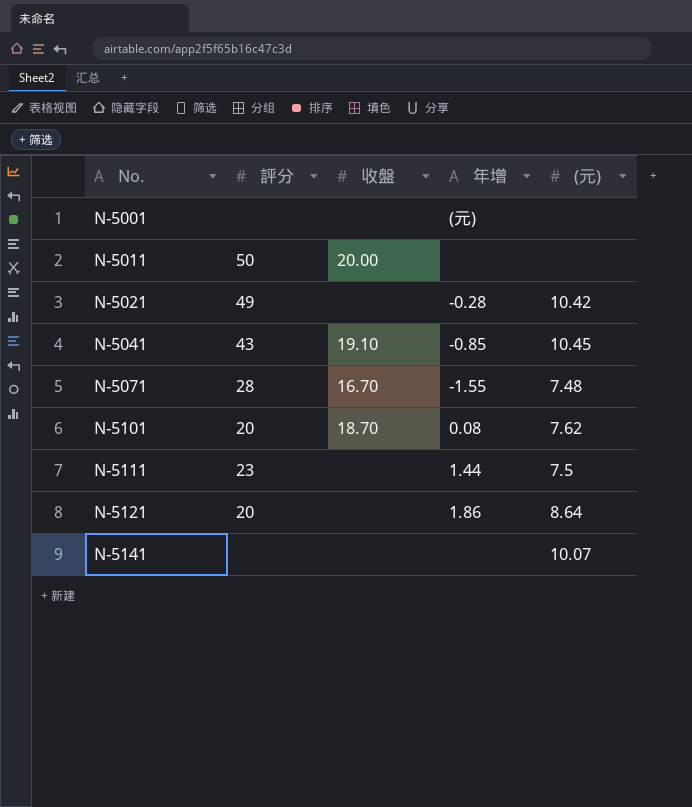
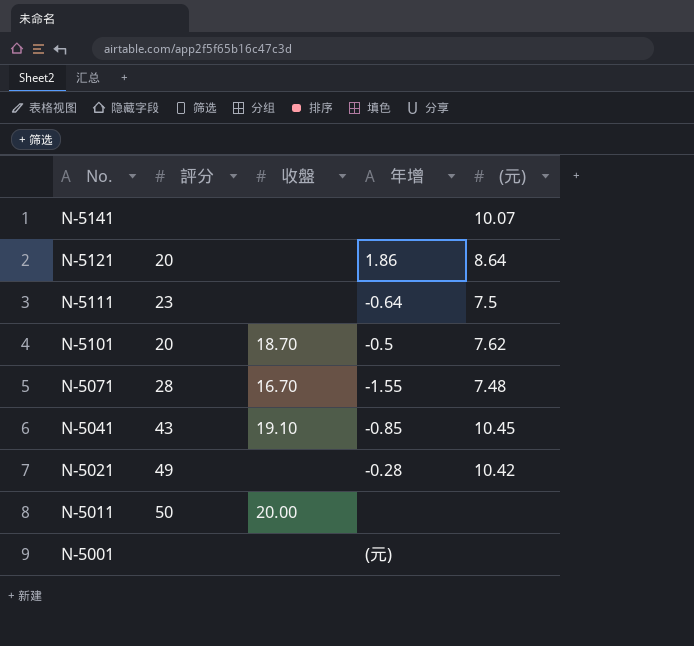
row order: No. ascending -> No. descending
N-5111 | 年增: 1.44 -> -0.64
N-5101 | 年增: 0.08 -> -0.5

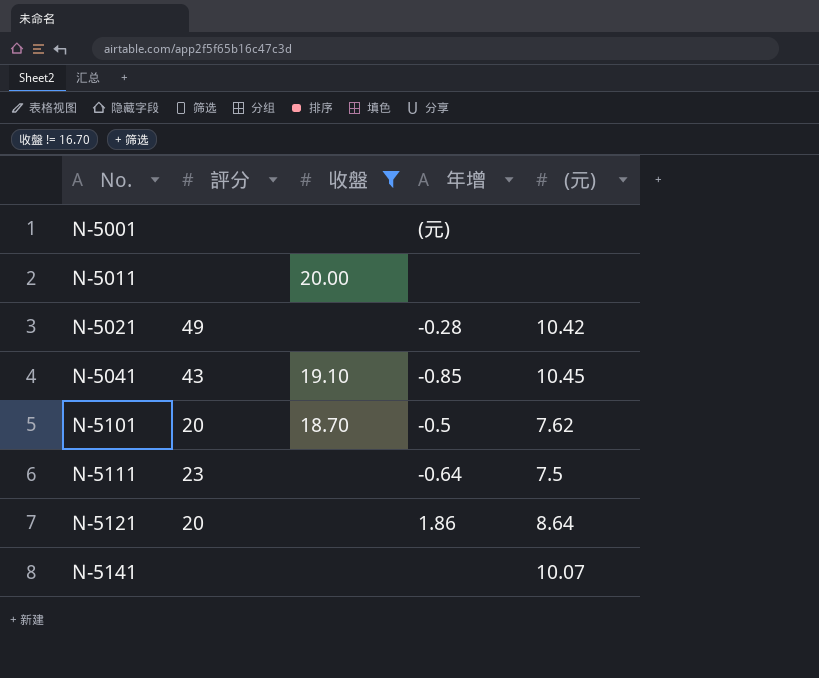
filter: none -> 收盤 != 16.70
row order: No. descending -> No. ascending
N-5011 | 評分: 50 -> none

